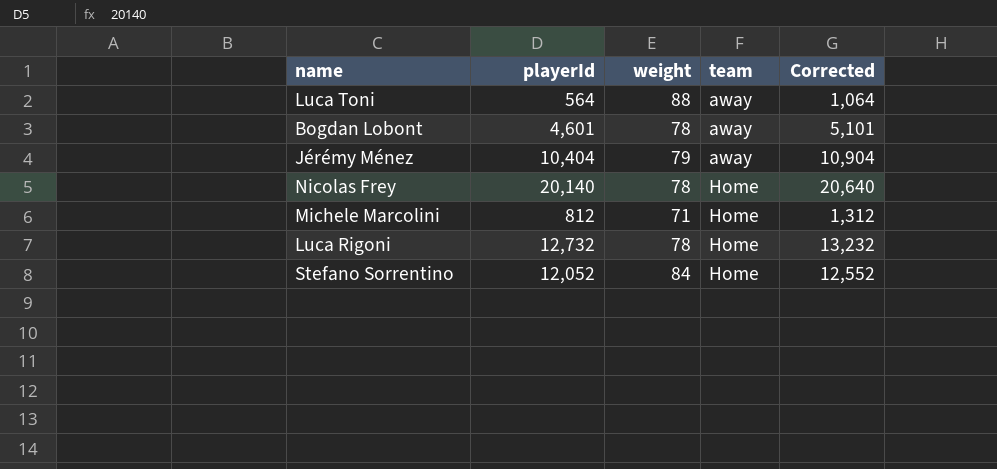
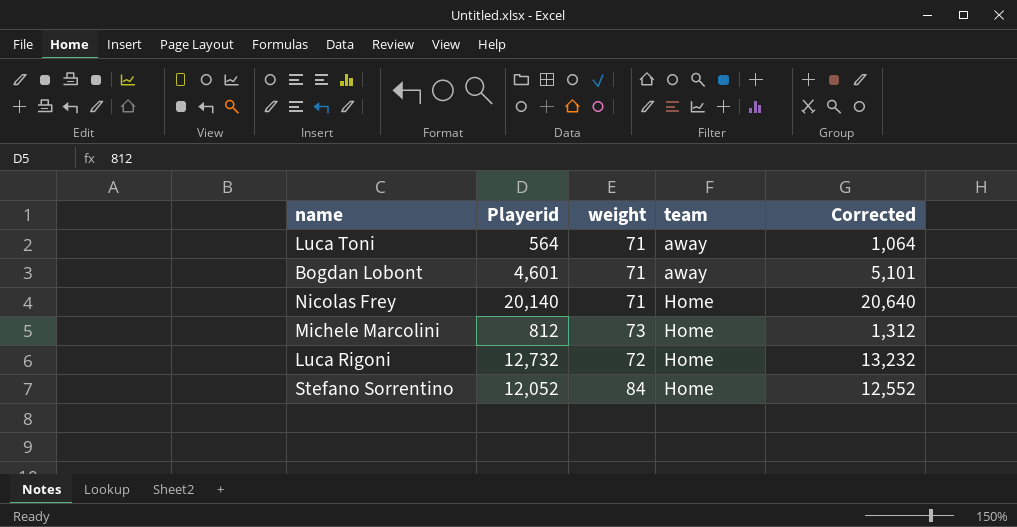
column name: playerId -> Playerid
row Jérémy Ménez: 10,404 | 79 | away | 10,904 -> none
Luca Toni | weight: 88 -> 71
Bogdan Lobont | weight: 78 -> 71
Nicolas Frey | weight: 78 -> 71
Michele Marcolini | weight: 71 -> 73
Luca Rigoni | weight: 78 -> 72

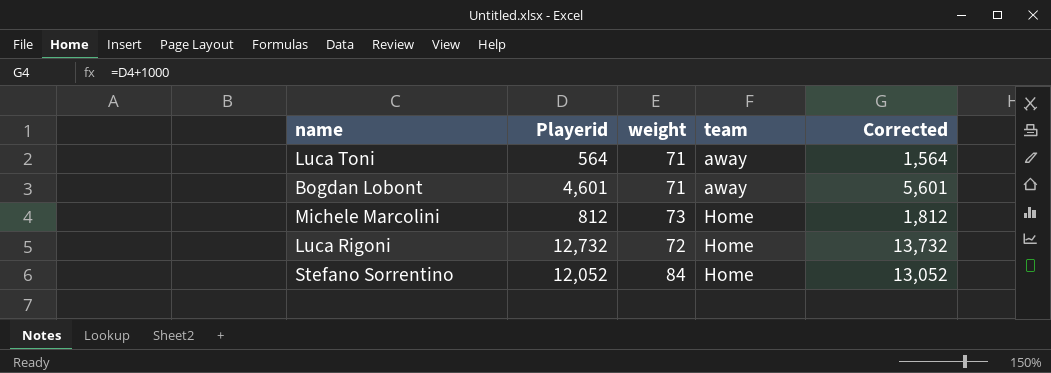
column Corrected | formula: [Playerid] + 500 -> [Playerid] + 1000
row Nicolas Frey: 20,140 | 71 | Home | 20,640 -> none

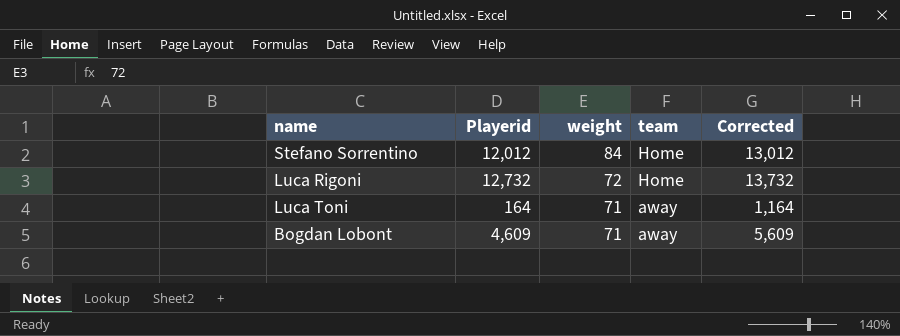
row order: team ascending -> weight descending
row Michele Marcolini: 812 | 73 | Home | 1,812 -> none
Stefano Sorrentino | Playerid: 12,052 -> 12,012
Stefano Sorrentino | Corrected: 13,052 -> 13,012
Luca Toni | Playerid: 564 -> 164
Luca Toni | Corrected: 1,564 -> 1,164
Bogdan Lobont | Playerid: 4,601 -> 4,609
Bogdan Lobont | Corrected: 5,601 -> 5,609

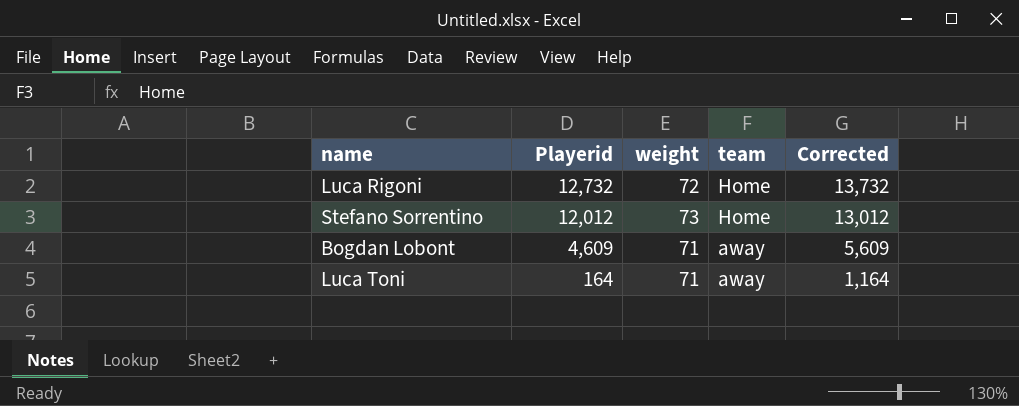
row order: weight descending -> Playerid descending
Stefano Sorrentino | weight: 84 -> 73

